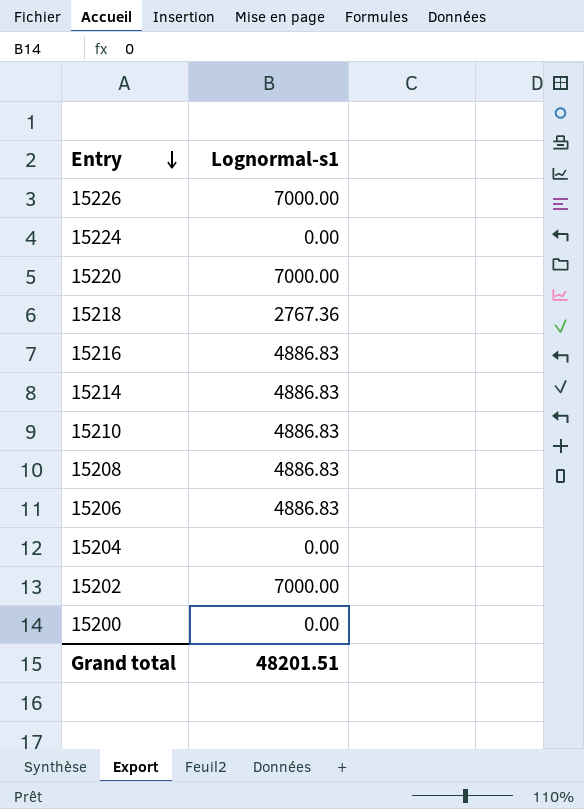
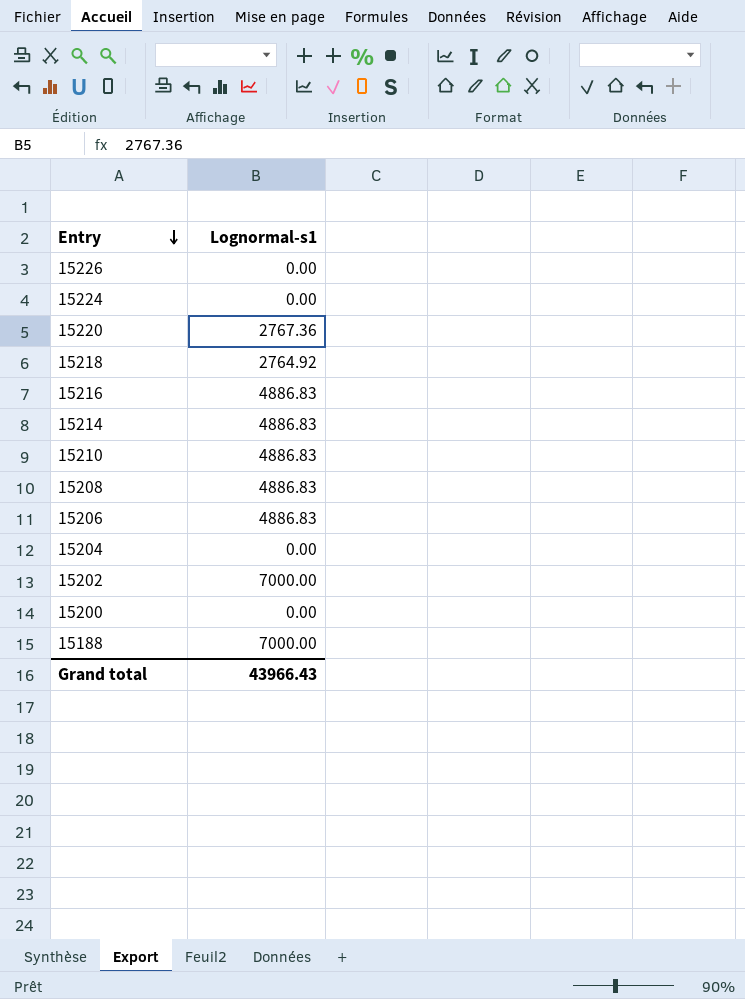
15226 | Lognormal-s1: 7000.00 -> 0.00
15220 | Lognormal-s1: 7000.00 -> 2767.36
15218 | Lognormal-s1: 2767.36 -> 2764.92
row 15188: none -> 7000.00
Grand total | Lognormal-s1: 48201.51 -> 43966.43

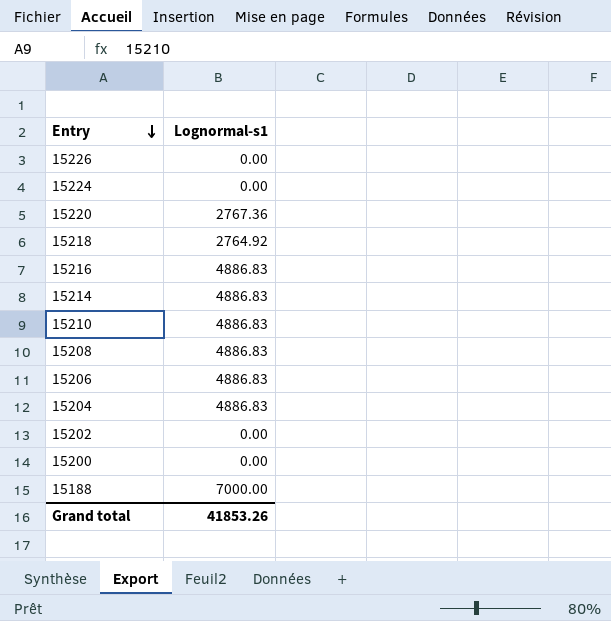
15204 | Lognormal-s1: 0.00 -> 4886.83
15202 | Lognormal-s1: 7000.00 -> 0.00
Grand total | Lognormal-s1: 43966.43 -> 41853.26

